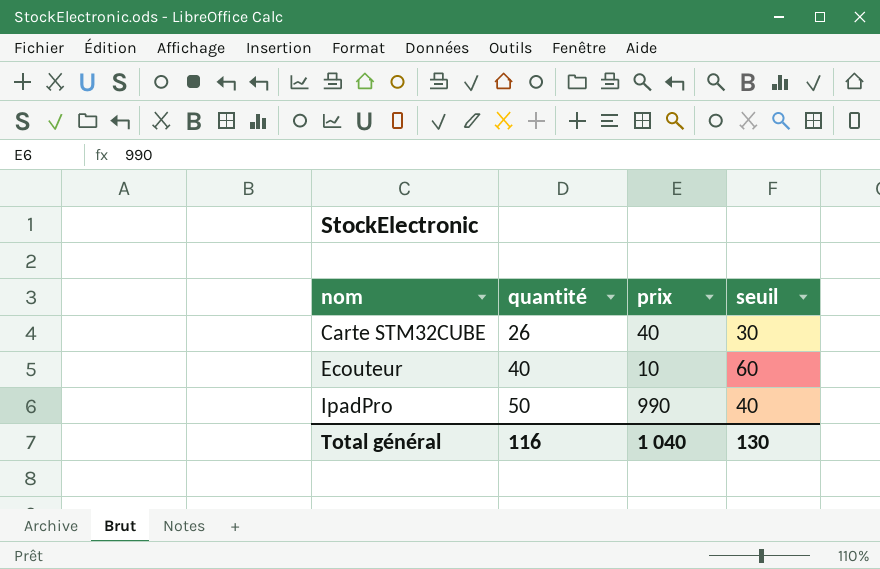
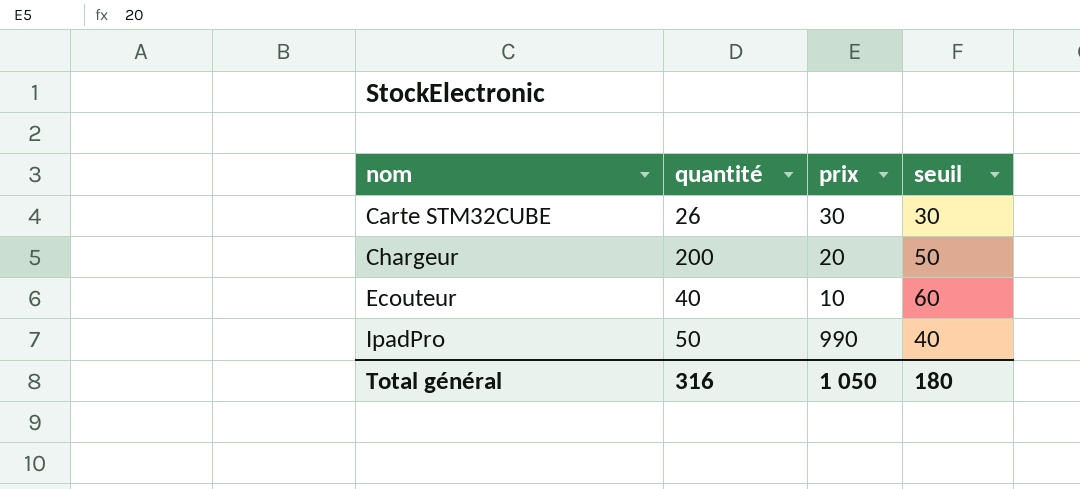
Carte STM32CUBE | prix: 40 -> 30
row Chargeur: none -> 200 | 20 | 50
Total général | quantité: 116 -> 316
Total général | prix: 1 040 -> 1 050
Total général | seuil: 130 -> 180

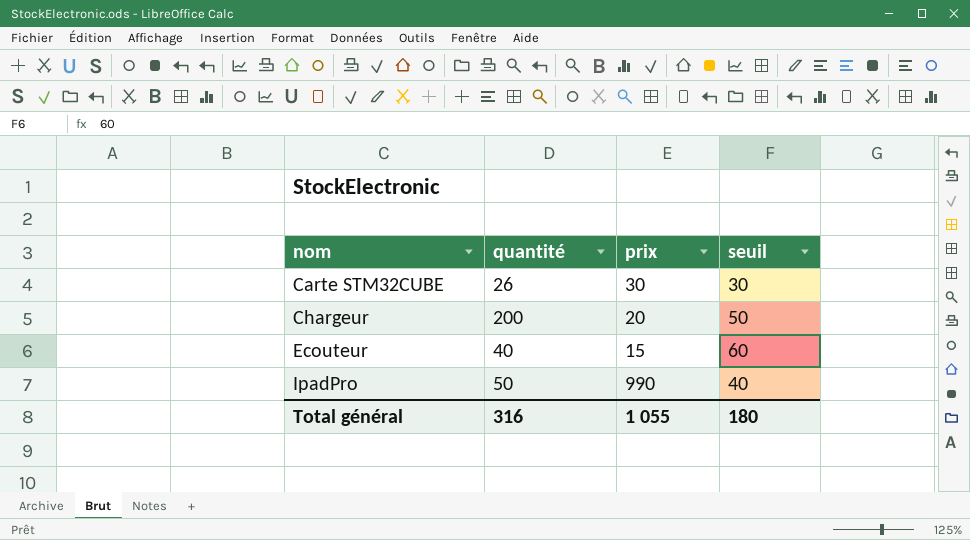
Ecouteur | prix: 10 -> 15
Total général | prix: 1 050 -> 1 055

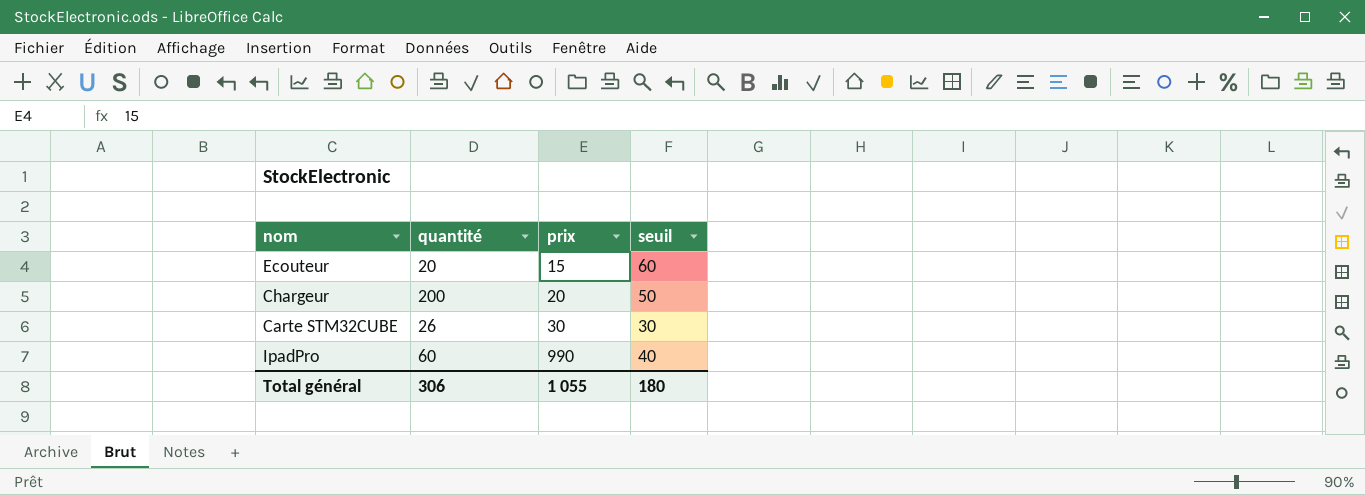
row order: nom ascending -> prix ascending
Ecouteur | quantité: 40 -> 20
IpadPro | quantité: 50 -> 60
Total général | quantité: 316 -> 306

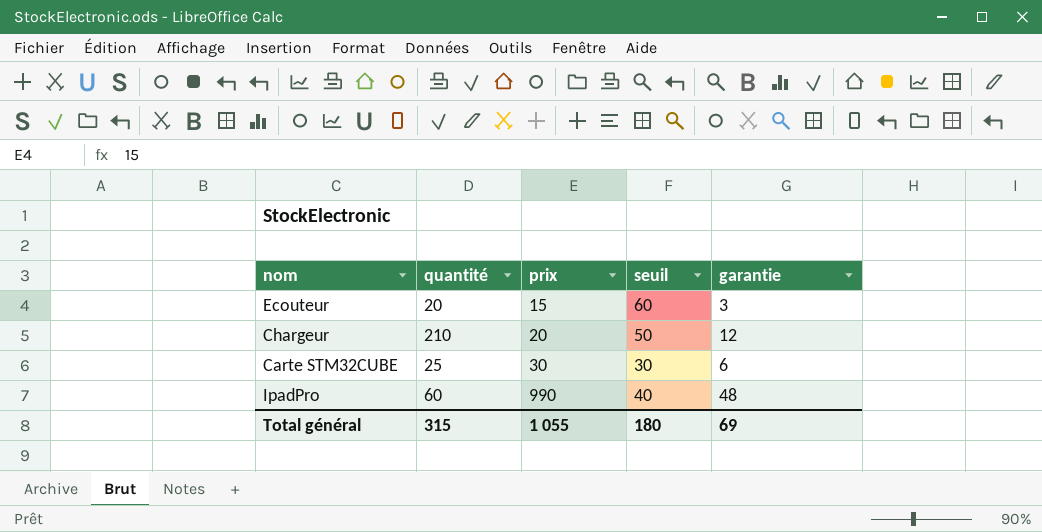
column garantie | position: none -> 5
Chargeur | quantité: 200 -> 210
Carte STM32CUBE | quantité: 26 -> 25
Total général | quantité: 306 -> 315

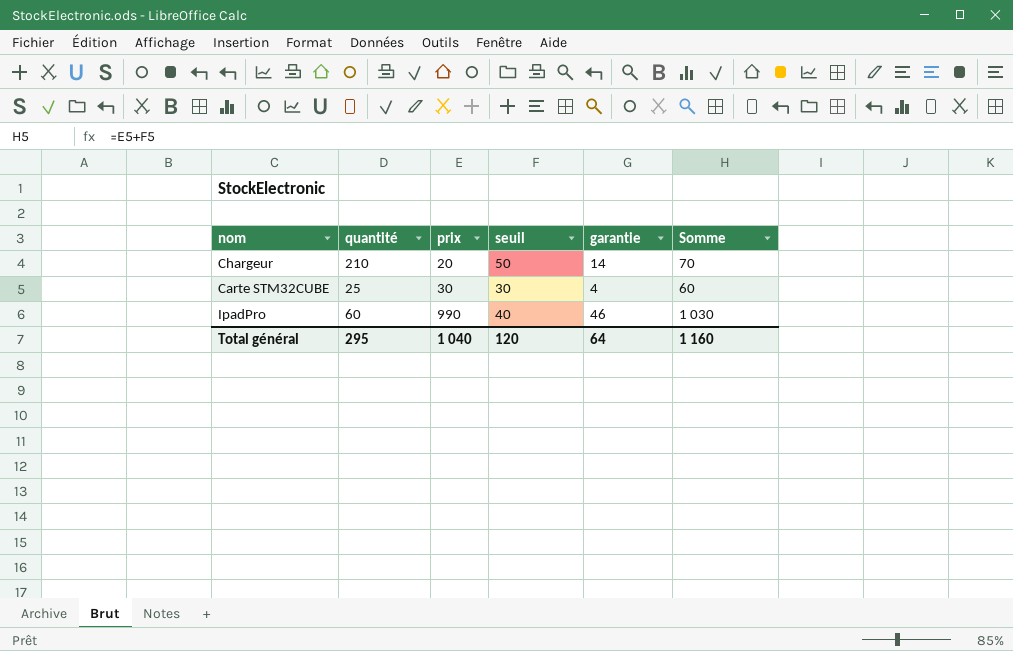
column Somme | formula: none -> [prix] + [seuil]
row Ecouteur: 20 | 15 | 60 | 3 -> none
Chargeur | garantie: 12 -> 14
Carte STM32CUBE | garantie: 6 -> 4
IpadPro | garantie: 48 -> 46
Total général | quantité: 315 -> 295
Total général | prix: 1 055 -> 1 040
Total général | seuil: 180 -> 120
Total général | garantie: 69 -> 64

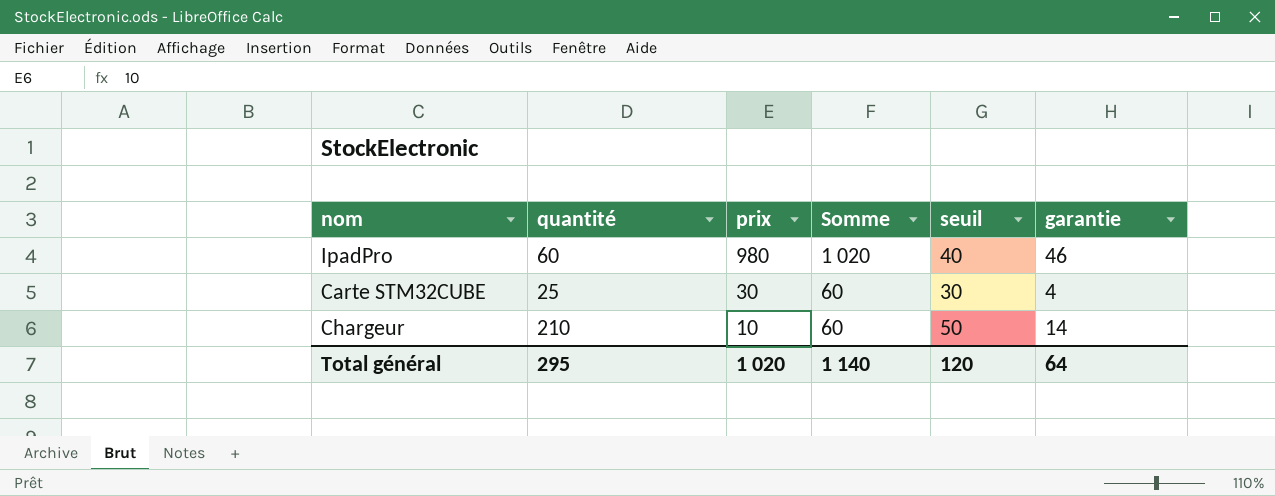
row order: prix ascending -> prix descending
column Somme | position: 6 -> 4
IpadPro | prix: 990 -> 980
IpadPro | Somme: 1 030 -> 1 020
Chargeur | prix: 20 -> 10
Chargeur | Somme: 70 -> 60
Total général | prix: 1 040 -> 1 020
Total général | Somme: 1 160 -> 1 140

